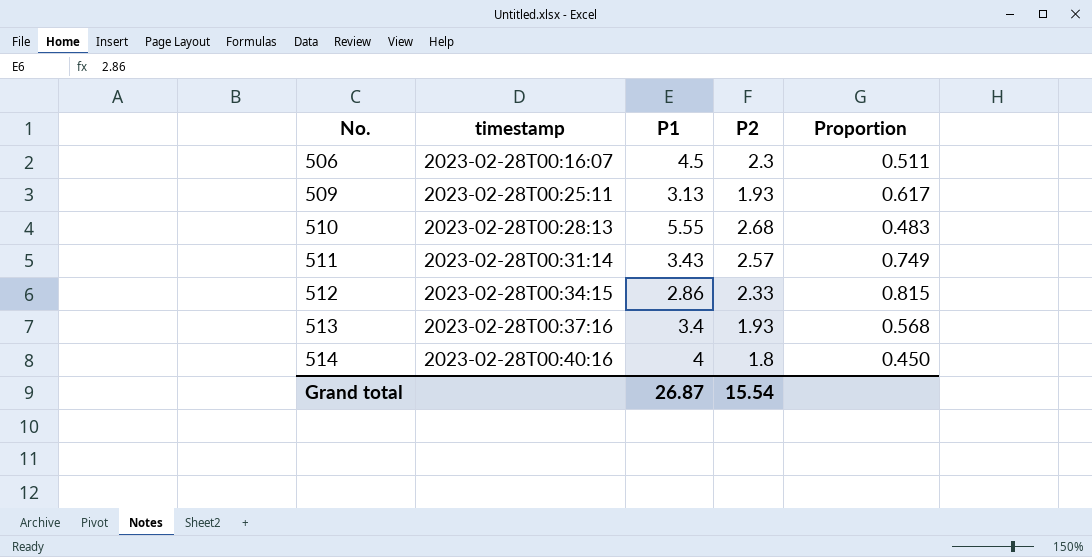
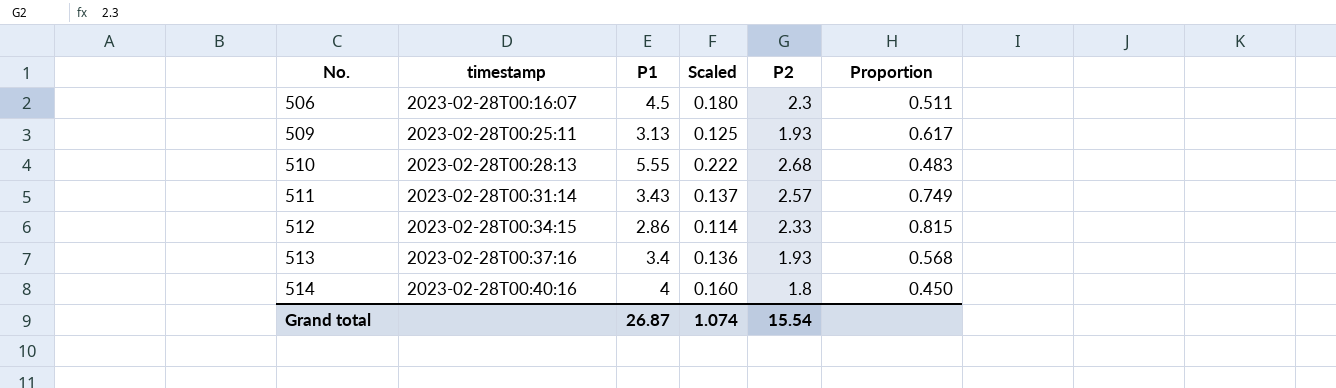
column Scaled | formula: none -> [P1] * 0.04

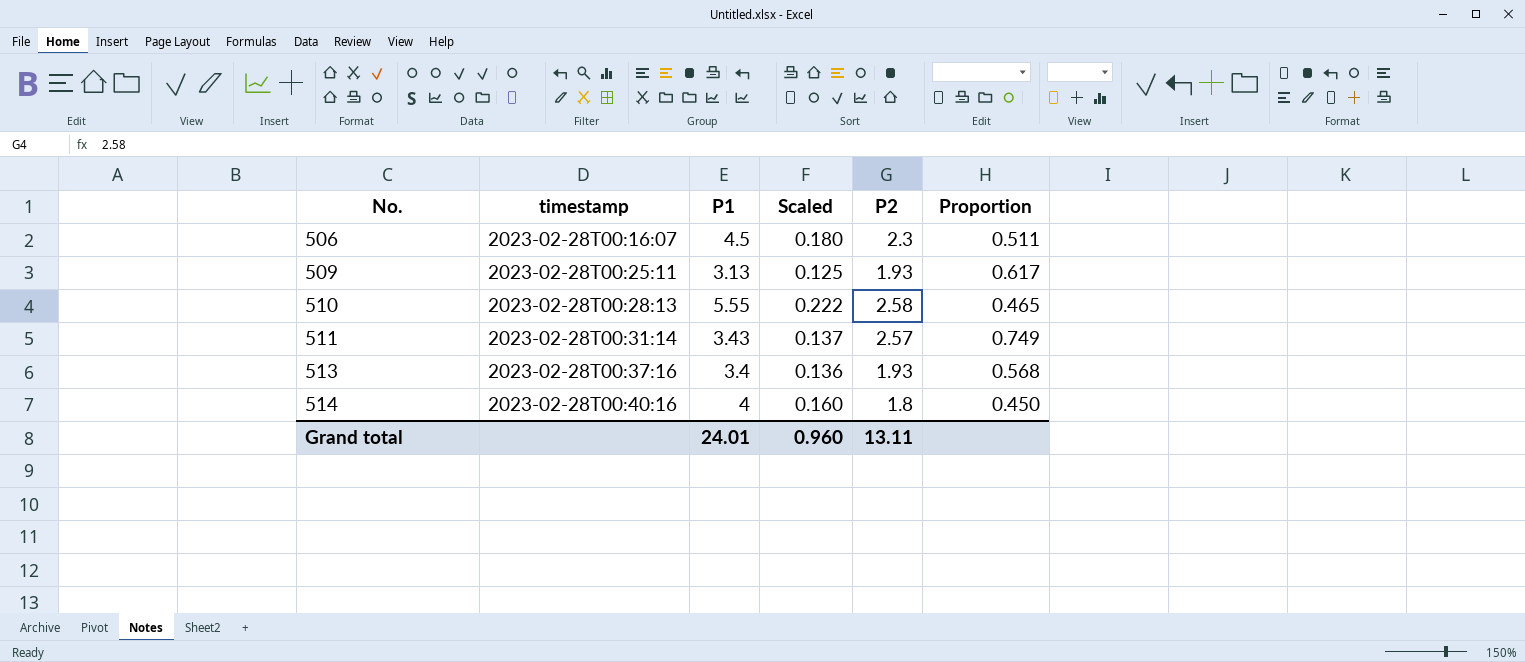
row 512: 2023-02-28T00:34:15 | 2.86 | 0.114 | 2.33 | 0.815 -> none
510 | P2: 2.68 -> 2.58
510 | Proportion: 0.483 -> 0.465
Grand total | P1: 26.87 -> 24.01
Grand total | Scaled: 1.074 -> 0.960
Grand total | P2: 15.54 -> 13.11

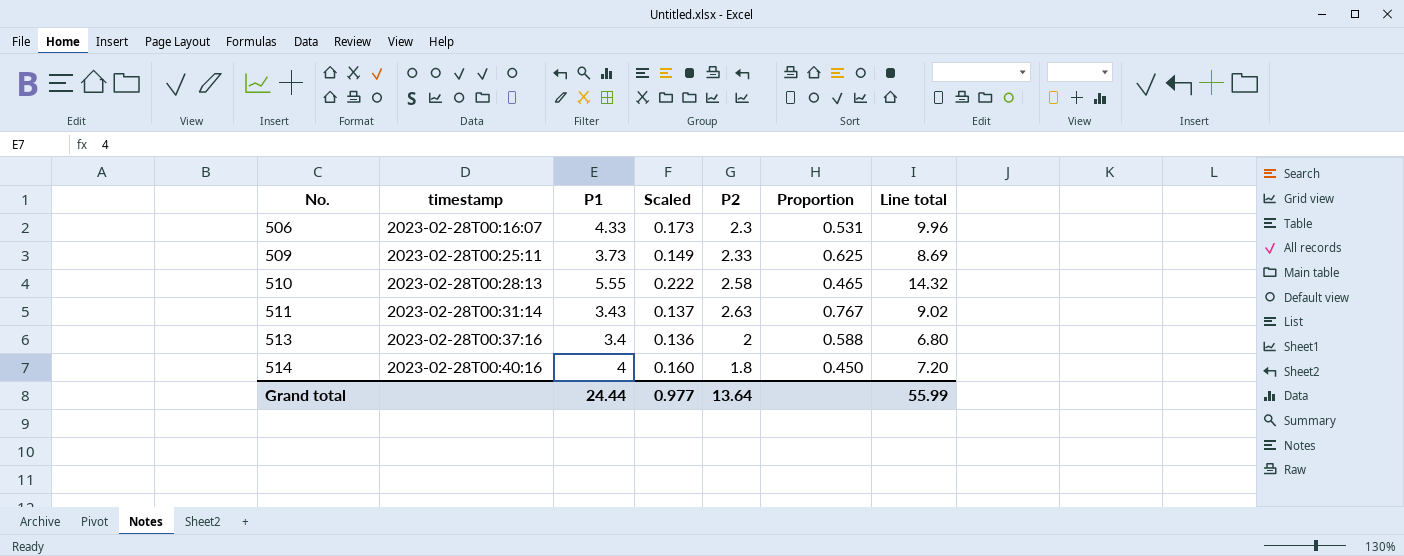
column Line total | formula: none -> [P1] * [P2]
506 | P1: 4.5 -> 4.33
506 | Scaled: 0.180 -> 0.173
506 | Proportion: 0.511 -> 0.531
509 | P1: 3.13 -> 3.73
509 | Scaled: 0.125 -> 0.149
509 | P2: 1.93 -> 2.33
509 | Proportion: 0.617 -> 0.625
511 | P2: 2.57 -> 2.63
511 | Proportion: 0.749 -> 0.767
513 | P2: 1.93 -> 2
513 | Proportion: 0.568 -> 0.588
Grand total | P1: 24.01 -> 24.44
Grand total | Scaled: 0.960 -> 0.977
Grand total | P2: 13.11 -> 13.64

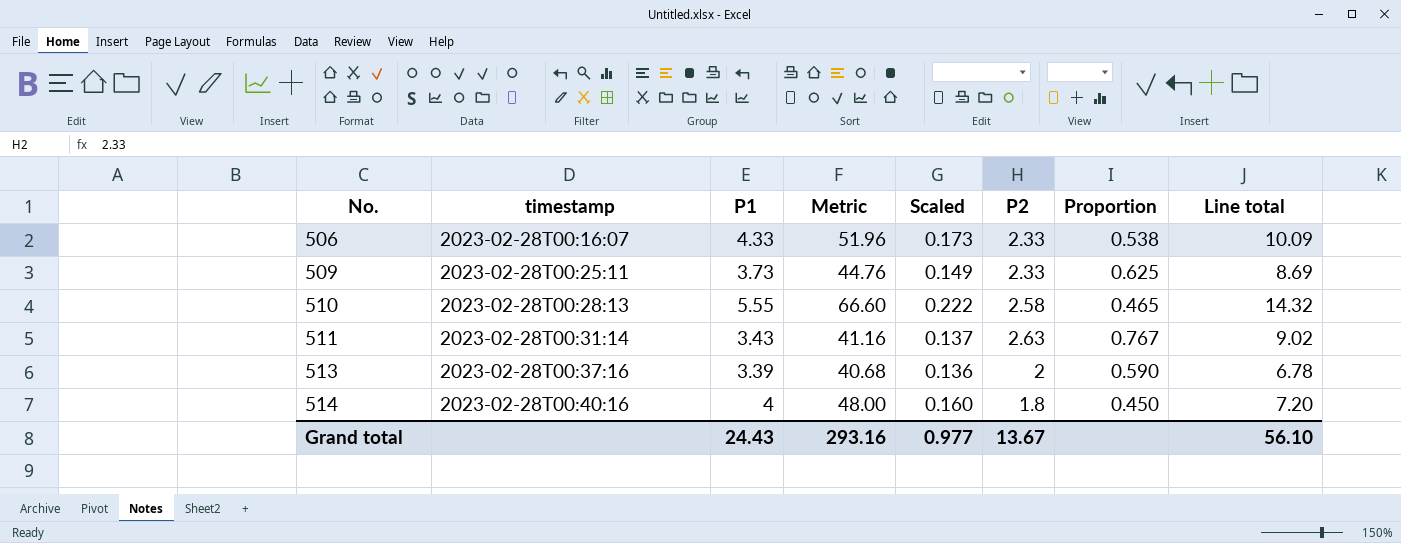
column Metric | formula: none -> [P1] * 12
506 | P2: 2.3 -> 2.33
506 | Proportion: 0.531 -> 0.538
506 | Line total: 9.96 -> 10.09
513 | P1: 3.4 -> 3.39
513 | Proportion: 0.588 -> 0.590
513 | Line total: 6.80 -> 6.78
Grand total | P1: 24.44 -> 24.43
Grand total | P2: 13.64 -> 13.67
Grand total | Line total: 55.99 -> 56.10

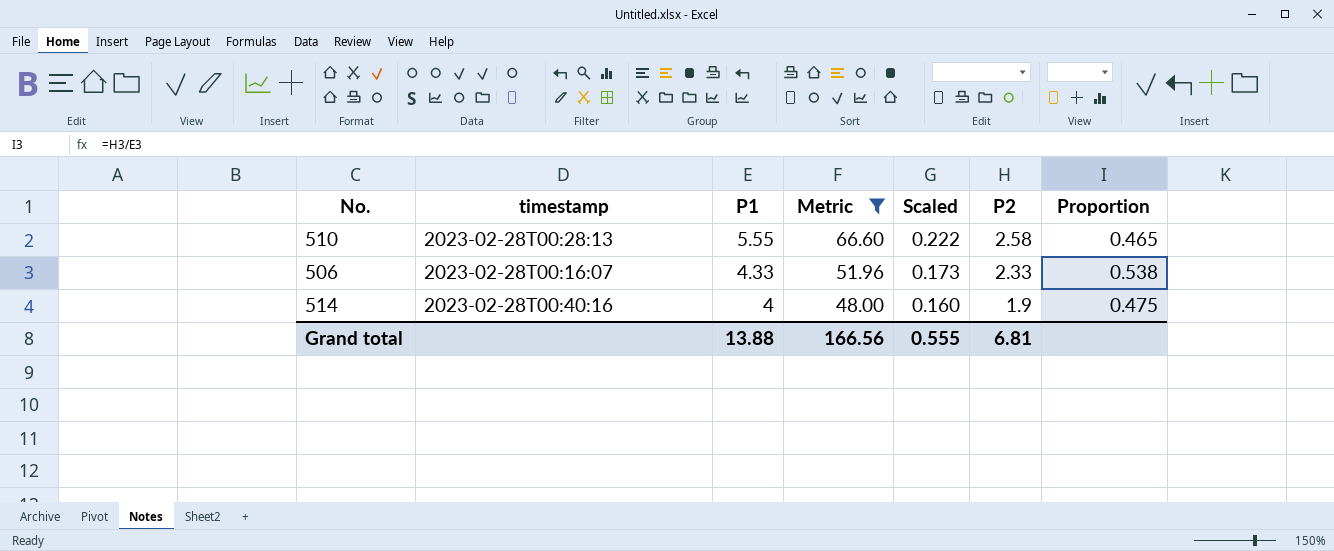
filter: none -> Metric >= 48.00
row order: No. ascending -> P1 descending
column Line total | formula: [P1] * [P2] -> none
514 | P2: 1.8 -> 1.9
514 | Proportion: 0.450 -> 0.475
Grand total | P1: 24.43 -> 13.88
Grand total | Metric: 293.16 -> 166.56
Grand total | Scaled: 0.977 -> 0.555
Grand total | P2: 13.67 -> 6.81

